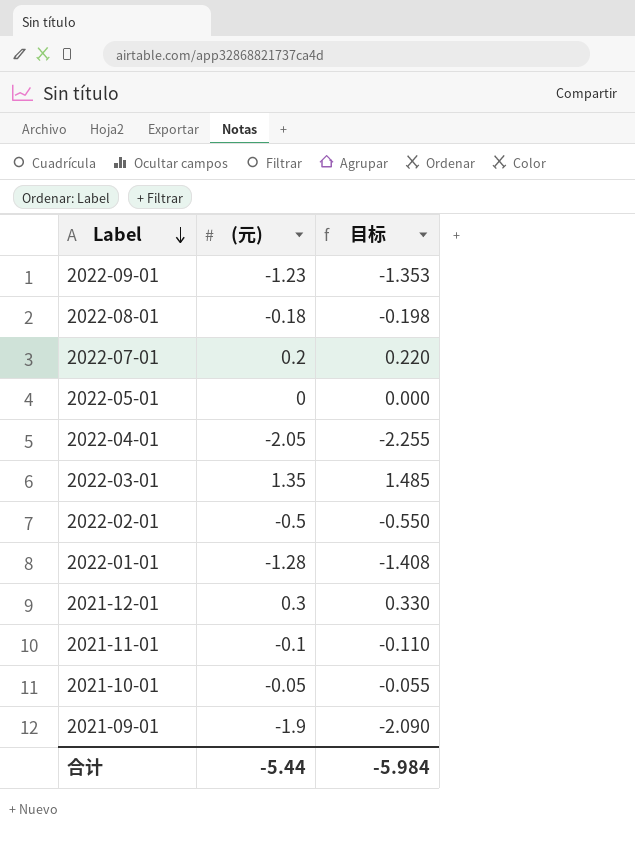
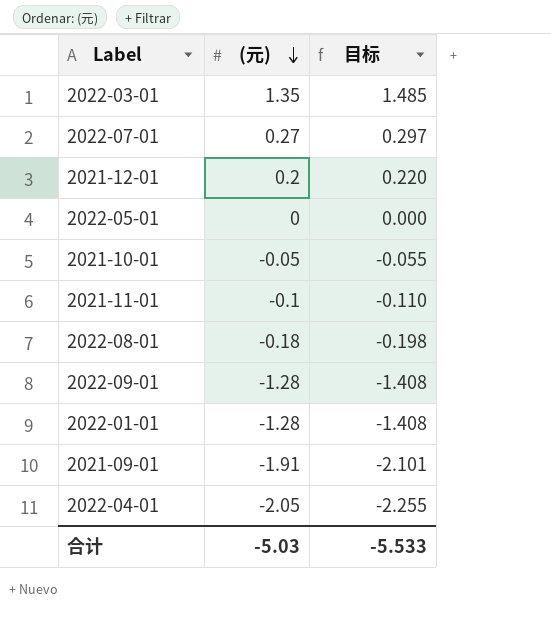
row order: Label descending -> (元) descending
row 2022-02-01: -0.5 | -0.550 -> none
2022-07-01 | (元): 0.2 -> 0.27
2022-07-01 | 目标: 0.220 -> 0.297
2021-12-01 | (元): 0.3 -> 0.2
2021-12-01 | 目标: 0.330 -> 0.220
2022-09-01 | (元): -1.23 -> -1.28
2022-09-01 | 目标: -1.353 -> -1.408
2021-09-01 | (元): -1.9 -> -1.91
2021-09-01 | 目标: -2.090 -> -2.101
合计 | (元): -5.44 -> -5.03
合计 | 目标: -5.984 -> -5.533

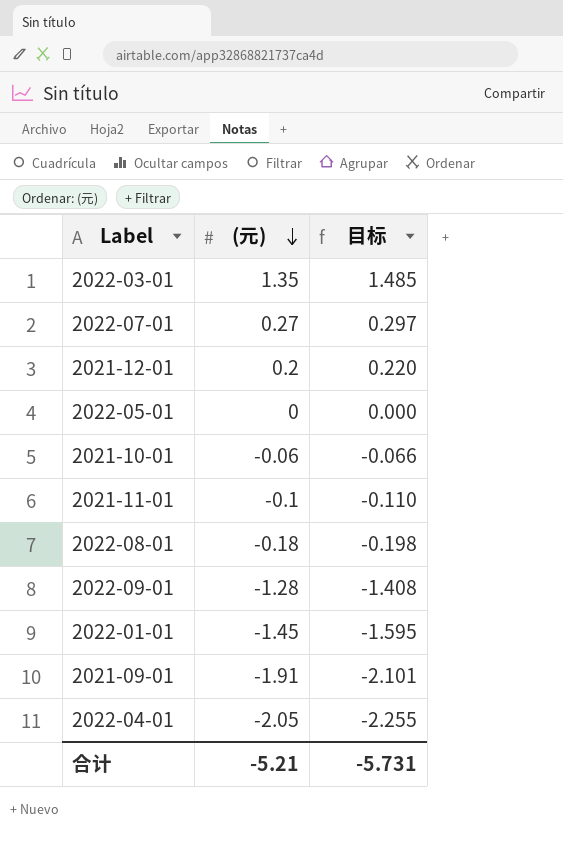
2021-10-01 | (元): -0.05 -> -0.06
2021-10-01 | 目标: -0.055 -> -0.066
2022-01-01 | (元): -1.28 -> -1.45
2022-01-01 | 目标: -1.408 -> -1.595
合计 | (元): -5.03 -> -5.21
合计 | 目标: -5.533 -> -5.731

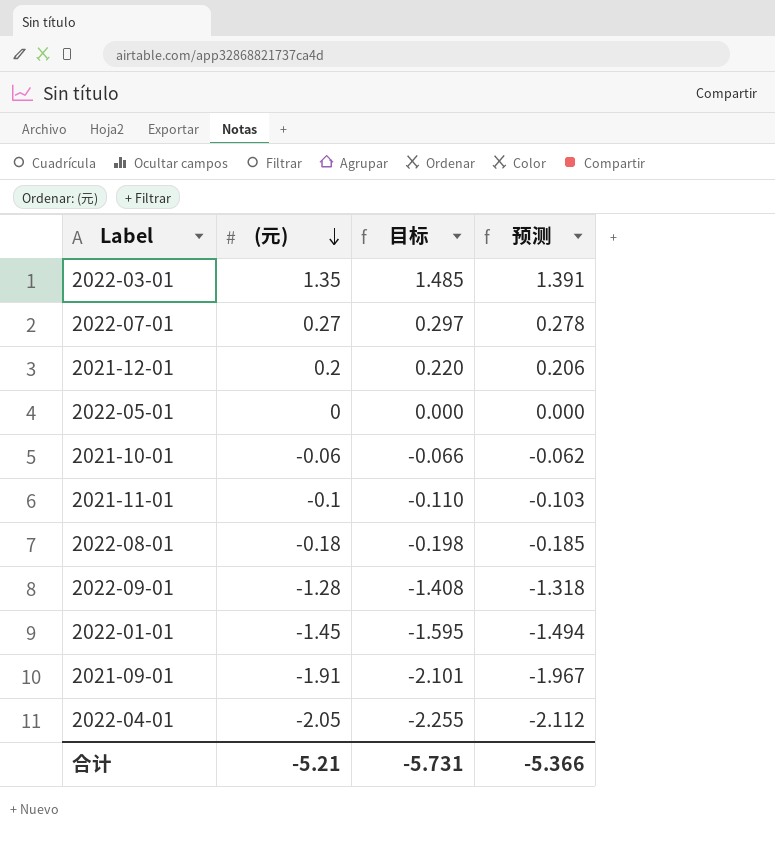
column 预测 | formula: none -> [(元)] * 1.03

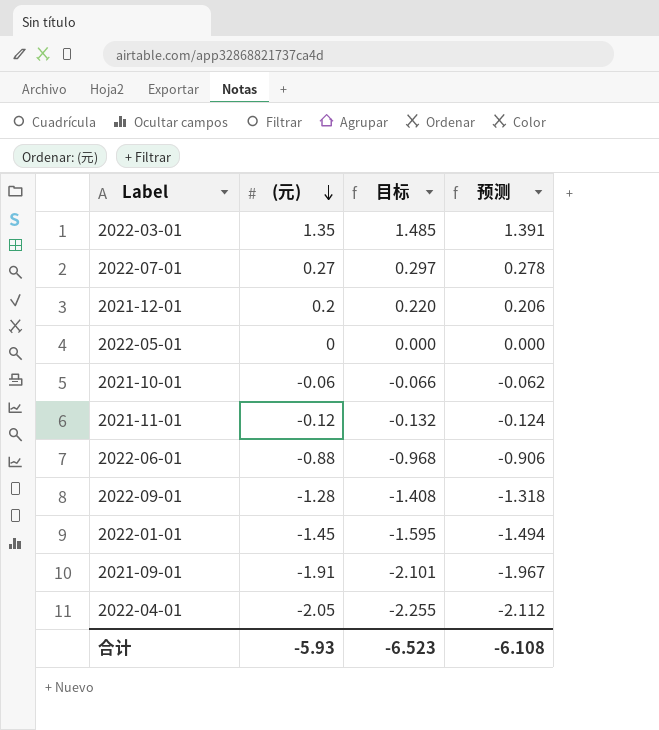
row 2022-08-01: -0.18 | -0.198 | -0.185 -> none
2021-11-01 | (元): -0.1 -> -0.12
2021-11-01 | 目标: -0.110 -> -0.132
2021-11-01 | 预测: -0.103 -> -0.124
row 2022-06-01: none -> -0.88 | -0.968 | -0.906
合计 | (元): -5.21 -> -5.93
合计 | 目标: -5.731 -> -6.523
合计 | 预测: -5.366 -> -6.108

